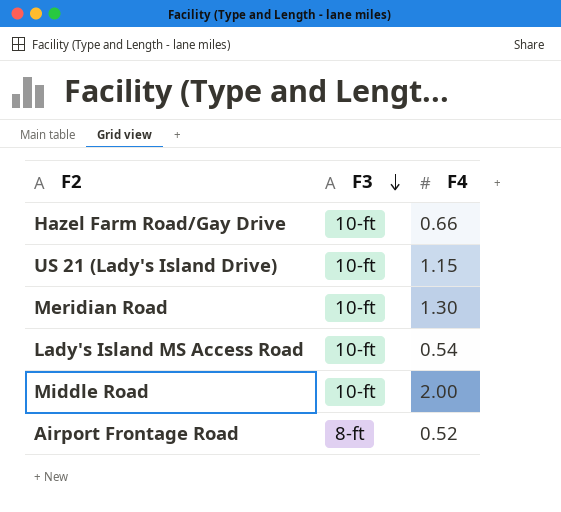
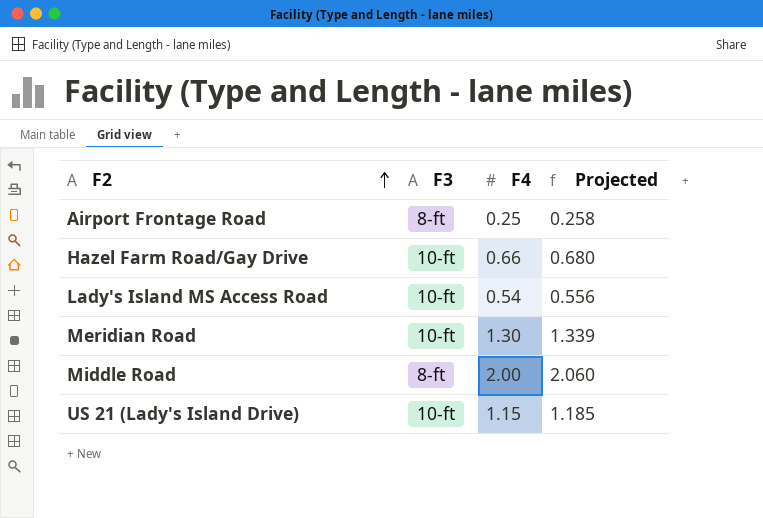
row order: F3 descending -> F2 ascending
column Projected | formula: none -> [F4] * 1.03
Airport Frontage Road | F4: 0.52 -> 0.25
Middle Road | F3: 10-ft -> 8-ft

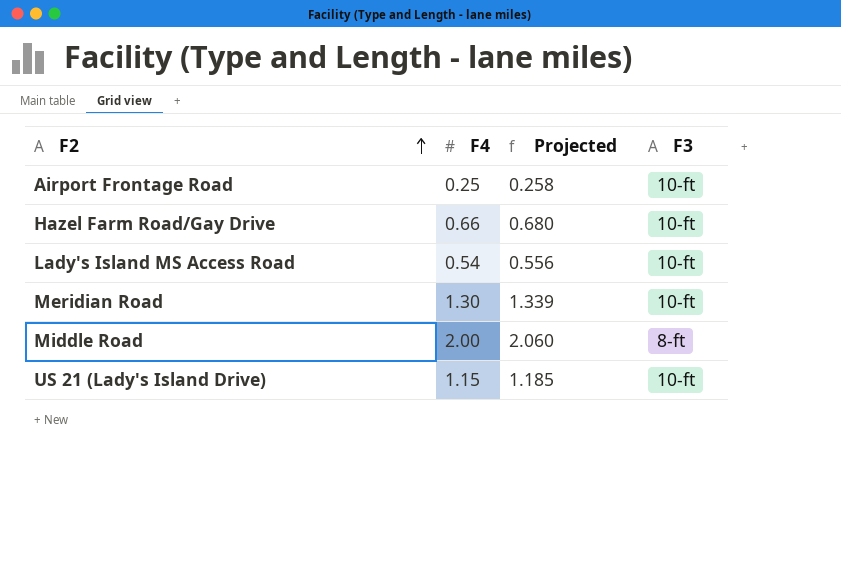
column F3 | position: 2 -> 4
Airport Frontage Road | F3: 8-ft -> 10-ft

